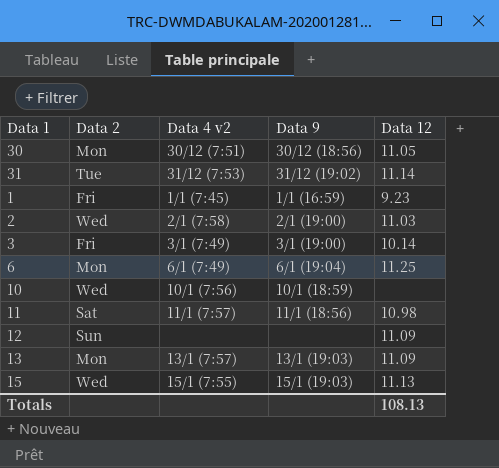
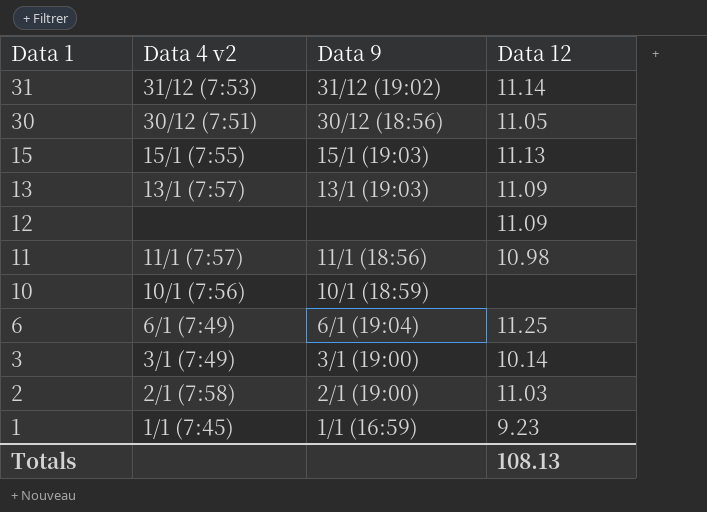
row order: none -> Data 1 descending
column Data 2 | position: 2 -> none

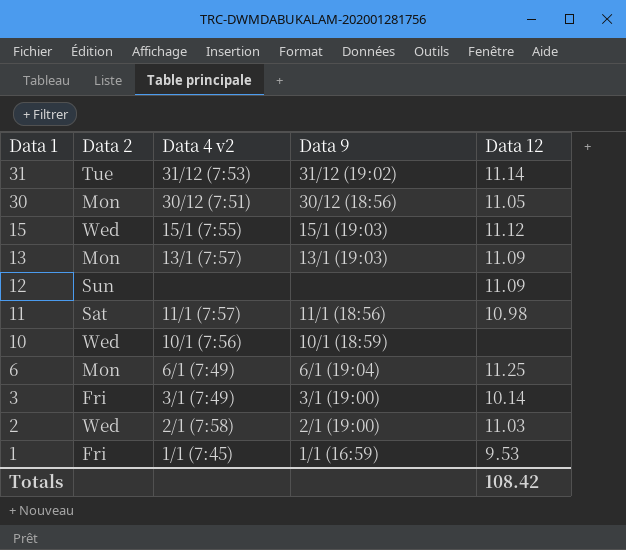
column Data 2 | position: none -> 2
15 | Data 12: 11.13 -> 11.12
1 | Data 12: 9.23 -> 9.53
Totals | Data 12: 108.13 -> 108.42

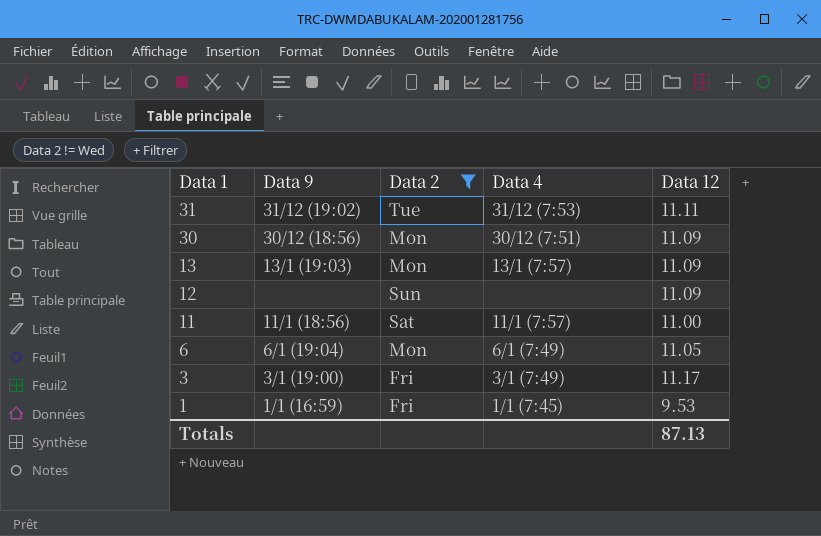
filter: none -> Data 2 != Wed
column Data 9 | position: 4 -> 2
column name: Data 4 v2 -> Data 4
31 | Data 12: 11.14 -> 11.11
30 | Data 12: 11.05 -> 11.09
11 | Data 12: 10.98 -> 11.00
6 | Data 12: 11.25 -> 11.05
3 | Data 12: 10.14 -> 11.17
Totals | Data 12: 108.42 -> 87.13

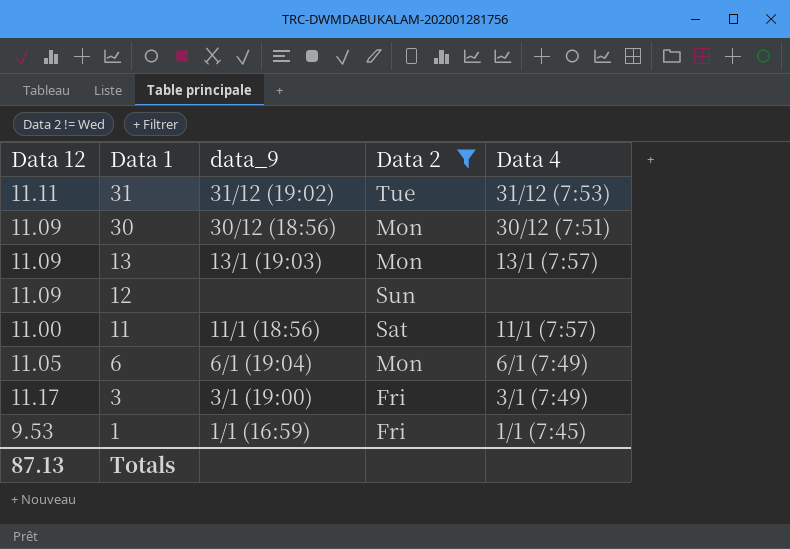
column Data 12 | position: 5 -> 1
column name: Data 9 -> data_9

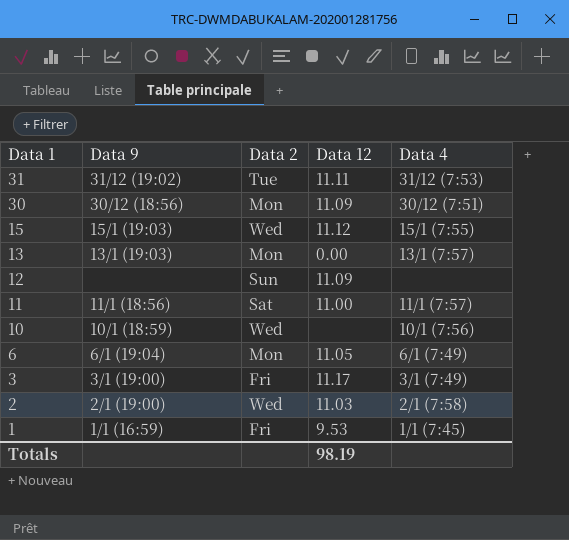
filter: Data 2 != Wed -> none
column name: data_9 -> Data 9
column Data 12 | position: 1 -> 4
13 | Data 12: 11.09 -> 0.00
Totals | Data 12: 87.13 -> 98.19

